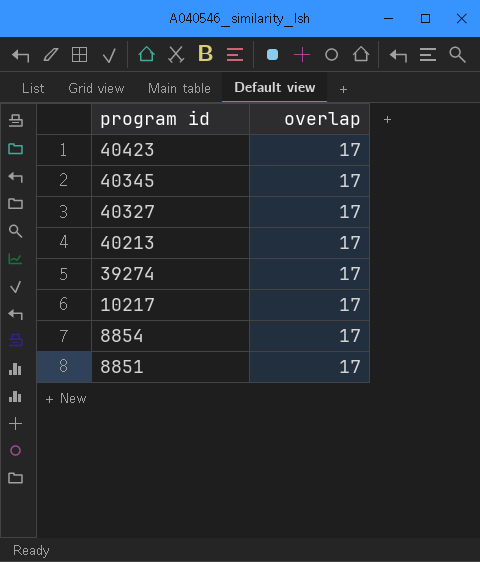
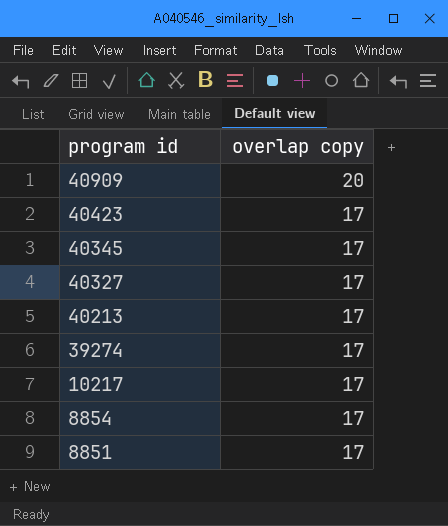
column name: overlap -> overlap copy
row 40909: none -> 20

